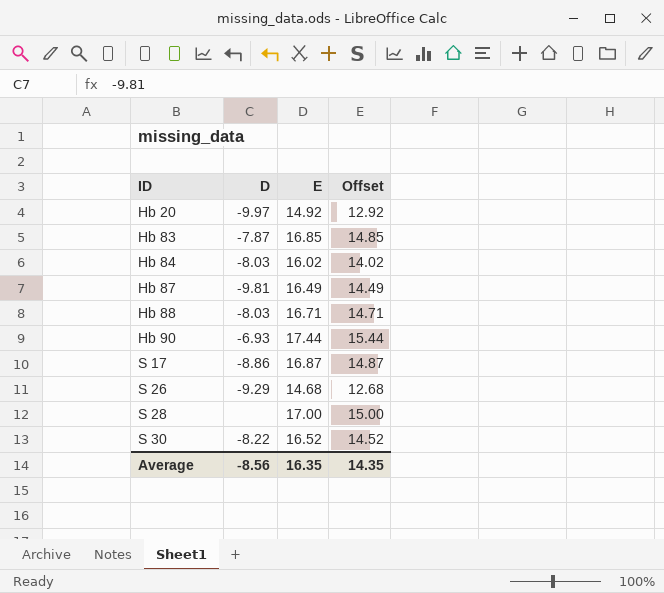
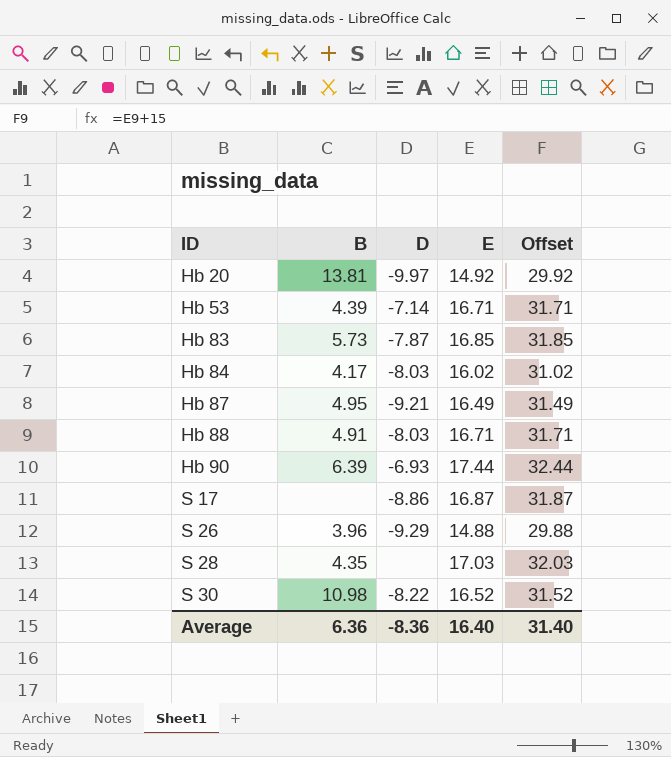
column B | position: none -> 2
column Offset | formula: [E] - 2 -> [E] + 15
row Hb 53: none -> 4.39 | -7.14 | 16.71 | 31.71
Hb 87 | D: -9.81 -> -9.21
S 26 | E: 14.68 -> 14.88
S 28 | E: 17.00 -> 17.03
Average | D: -8.56 -> -8.36
Average | E: 16.35 -> 16.40
Average | Offset: 14.35 -> 31.40

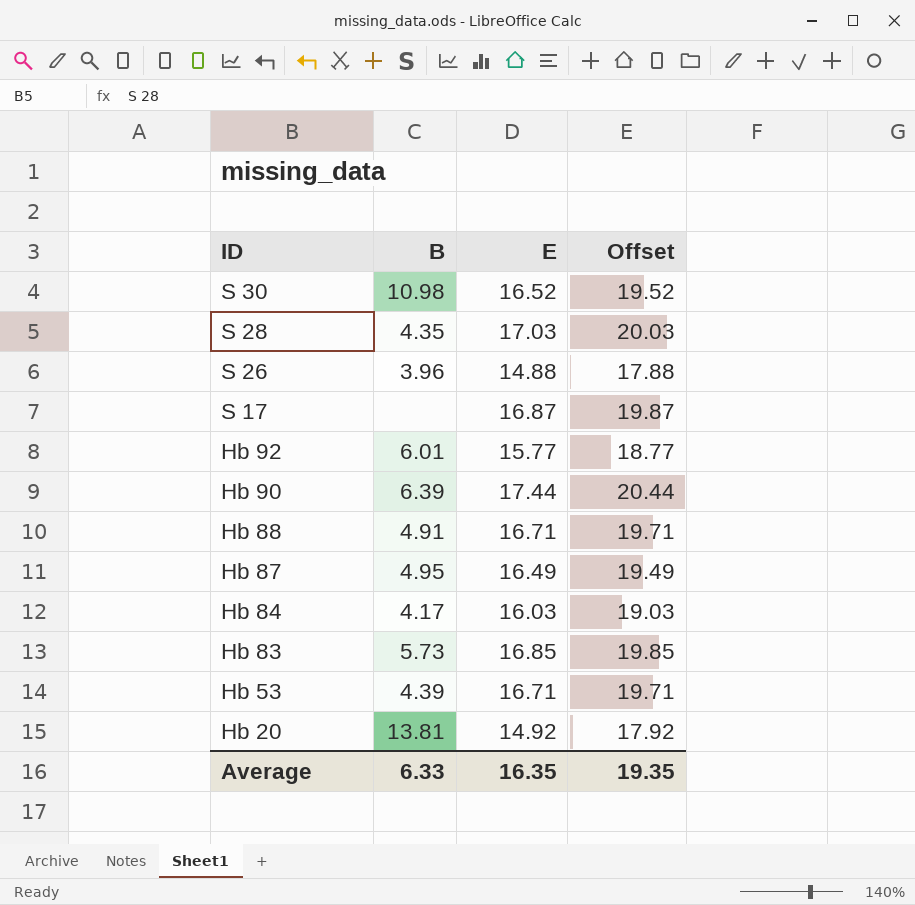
row order: ID ascending -> ID descending
column D | position: 3 -> none
column Offset | formula: [E] + 15 -> [E] + 3
row Hb 92: none -> 6.01 | 15.77 | 18.77
Hb 84 | E: 16.02 -> 16.03
Average | B: 6.36 -> 6.33
Average | E: 16.40 -> 16.35
Average | Offset: 31.40 -> 19.35

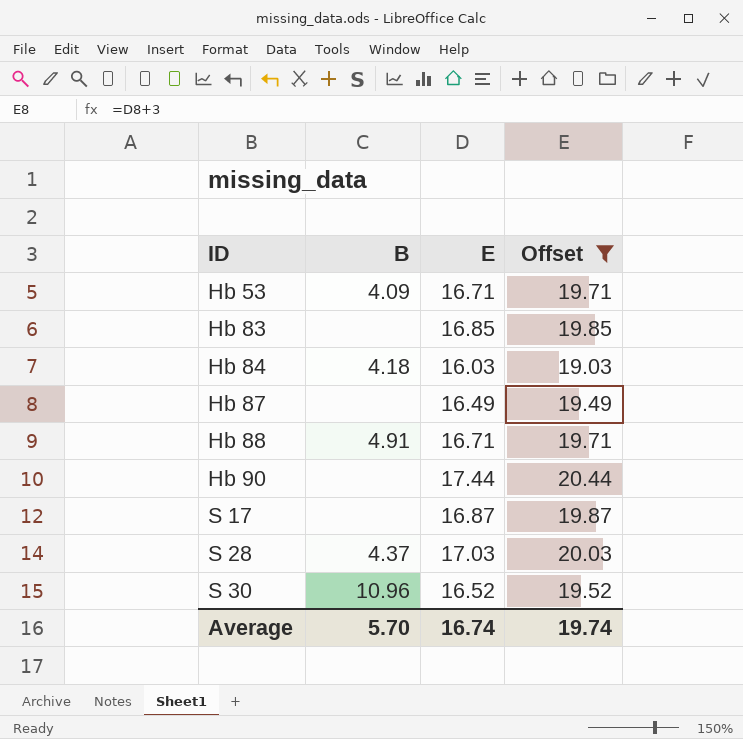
filter: none -> Offset >= 19.03
row order: ID descending -> ID ascending
Hb 53 | B: 4.39 -> 4.09
Hb 83 | B: 5.73 -> none
Hb 84 | B: 4.17 -> 4.18
Hb 87 | B: 4.95 -> none
Hb 90 | B: 6.39 -> none
S 28 | B: 4.35 -> 4.37
S 30 | B: 10.98 -> 10.96
Average | B: 6.33 -> 5.70
Average | E: 16.35 -> 16.74
Average | Offset: 19.35 -> 19.74

